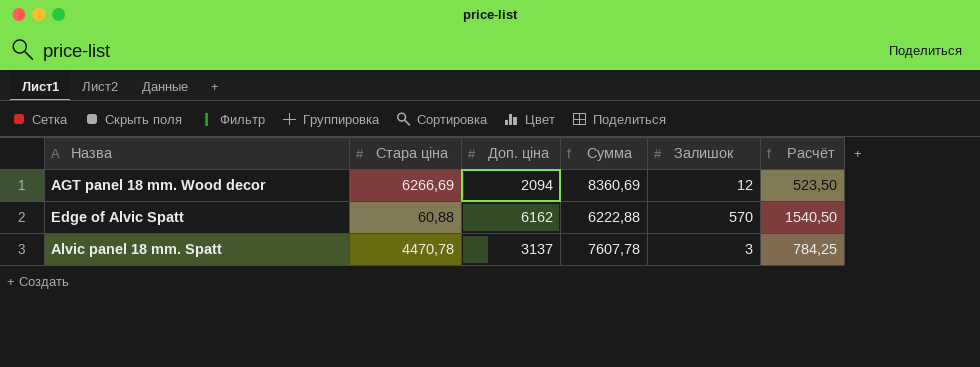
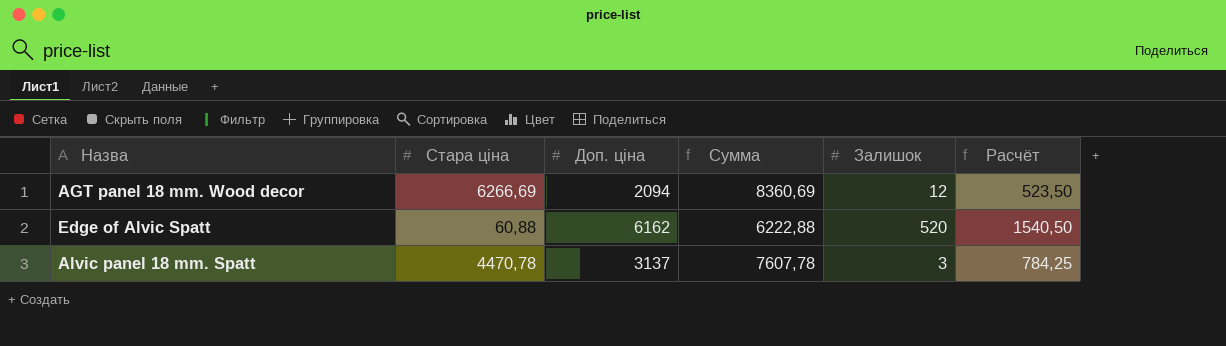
Edge of Alvic Spatt | Залишок: 570 -> 520

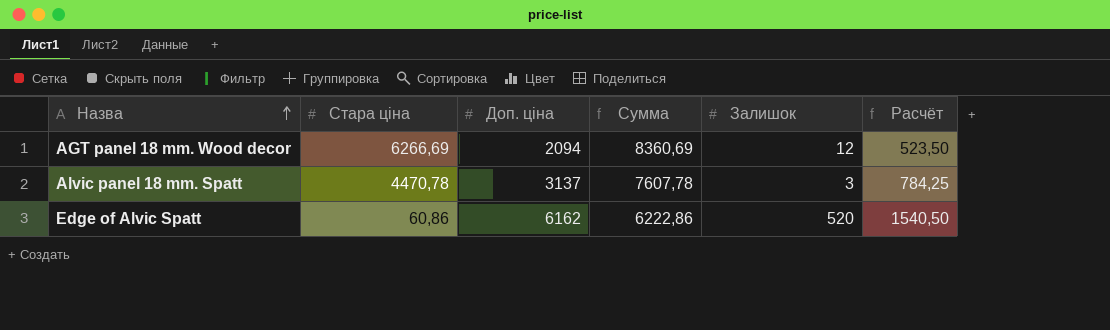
row order: none -> Назва ascending
Edge of Alvic Spatt | Стара ціна: 60,88 -> 60,86
Edge of Alvic Spatt | Сумма: 6222,88 -> 6222,86

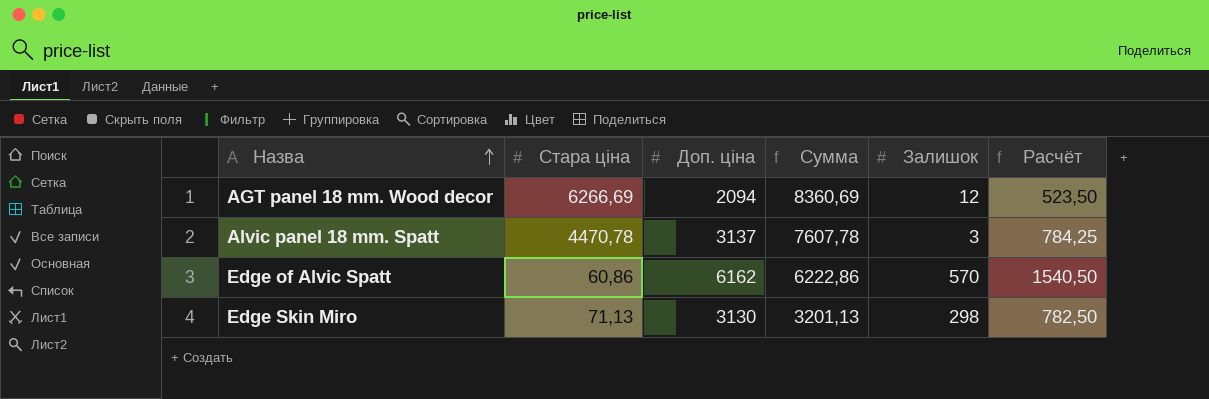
Edge of Alvic Spatt | Залишок: 520 -> 570
row Edge Skin Miro: none -> 71,13 | 3130 | 3201,13 | 298 | 782,50

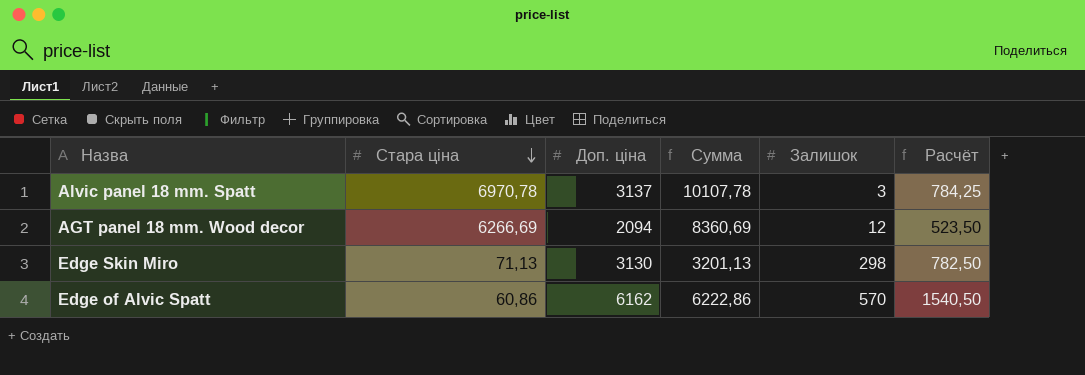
row order: Назва ascending -> Стара ціна descending
Alvic panel 18 mm. Spatt | Стара ціна: 4470,78 -> 6970,78
Alvic panel 18 mm. Spatt | Сумма: 7607,78 -> 10107,78

